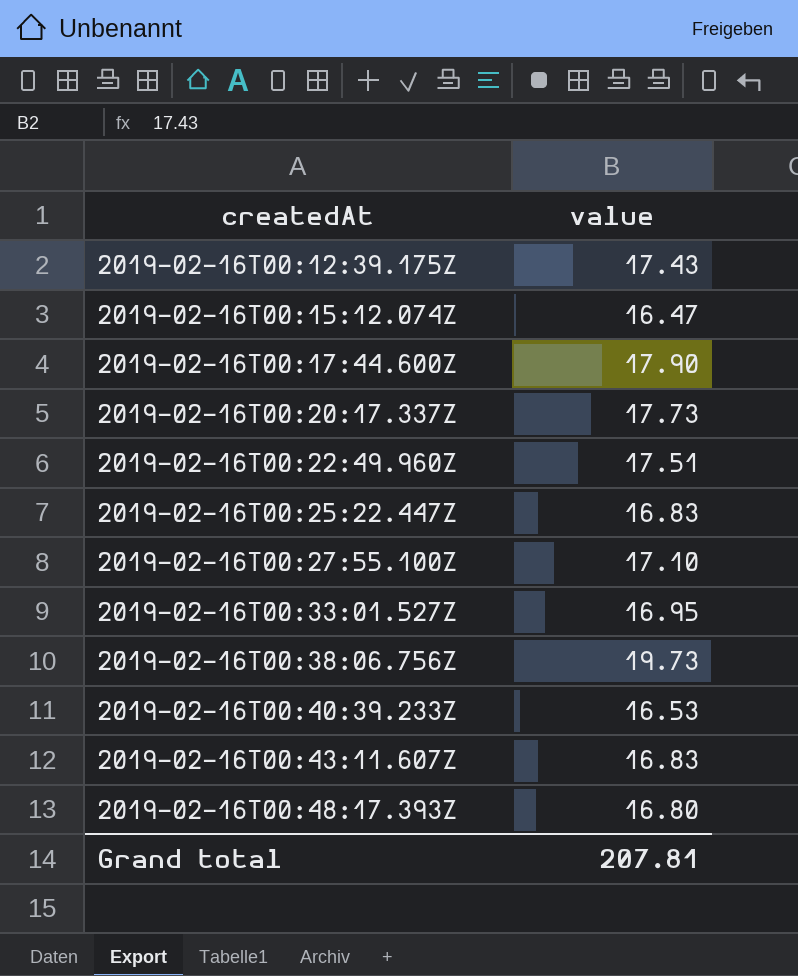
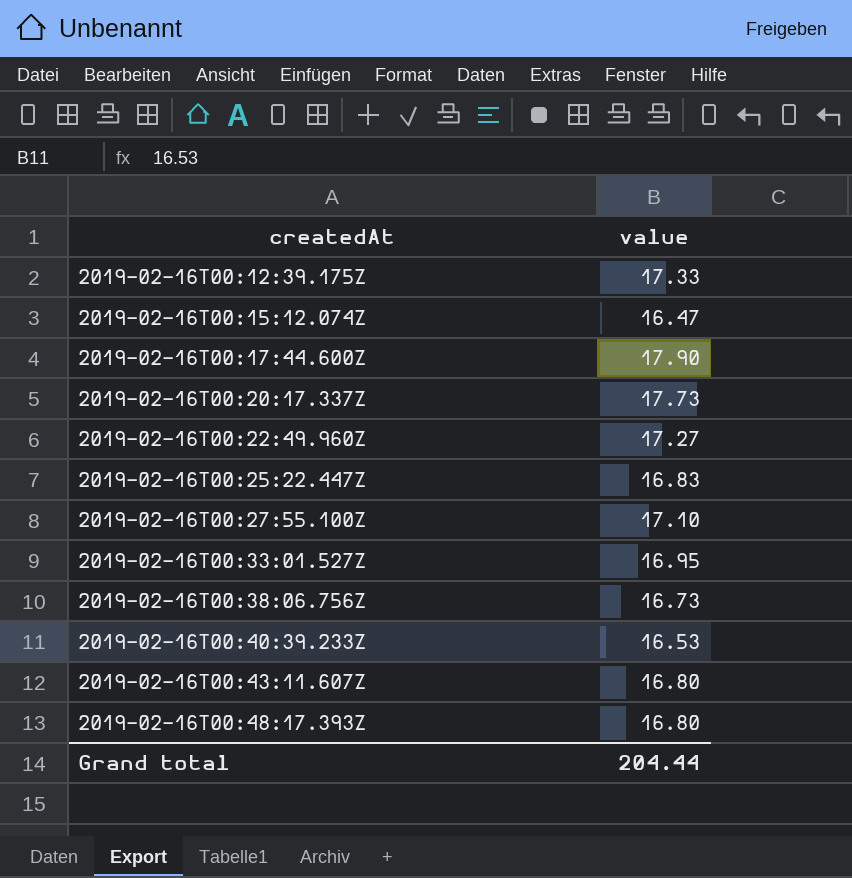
2019-02-16T00:12:39.175Z | value: 17.43 -> 17.33
2019-02-16T00:22:49.960Z | value: 17.51 -> 17.27
2019-02-16T00:38:06.756Z | value: 19.73 -> 16.73
2019-02-16T00:43:11.607Z | value: 16.83 -> 16.80
Grand total | value: 207.81 -> 204.44

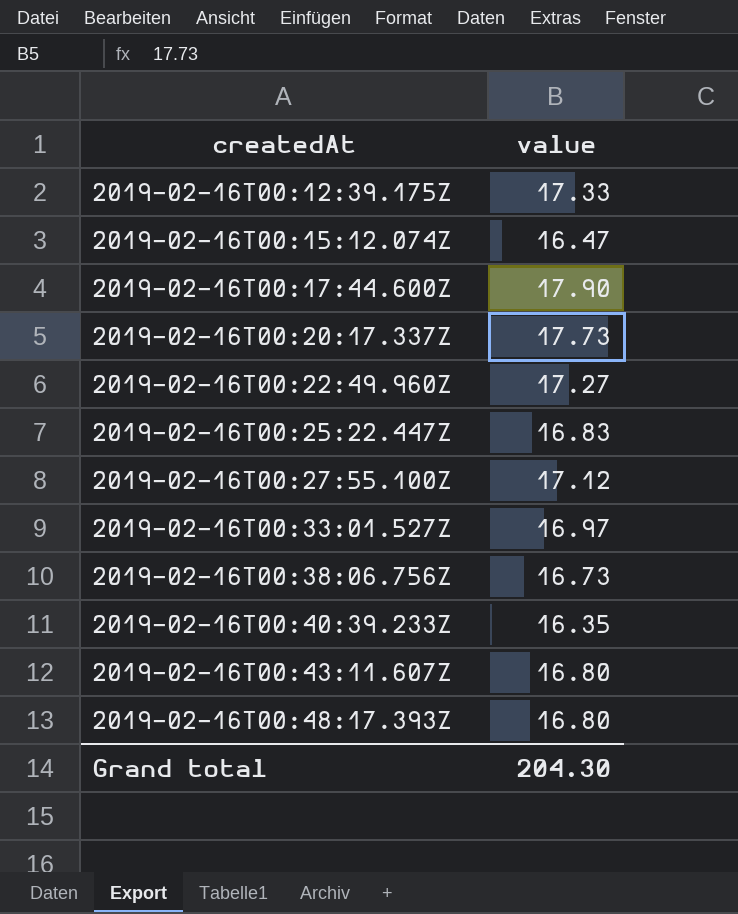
2019-02-16T00:27:55.100Z | value: 17.10 -> 17.12
2019-02-16T00:33:01.527Z | value: 16.95 -> 16.97
2019-02-16T00:40:39.233Z | value: 16.53 -> 16.35
Grand total | value: 204.44 -> 204.30

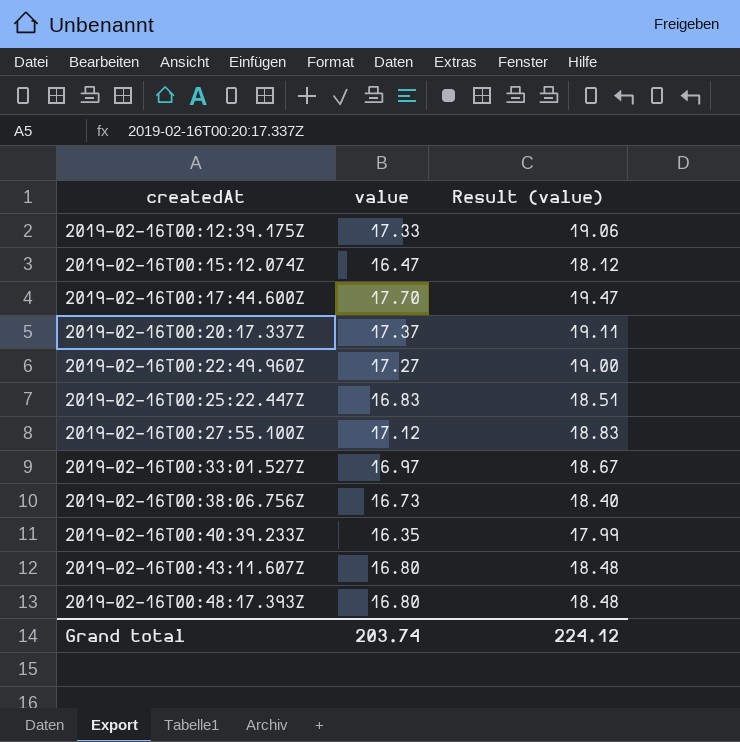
column Result (value) | formula: none -> [value] * 1.1
2019-02-16T00:17:44.600Z | value: 17.90 -> 17.70
2019-02-16T00:20:17.337Z | value: 17.73 -> 17.37
Grand total | value: 204.30 -> 203.74

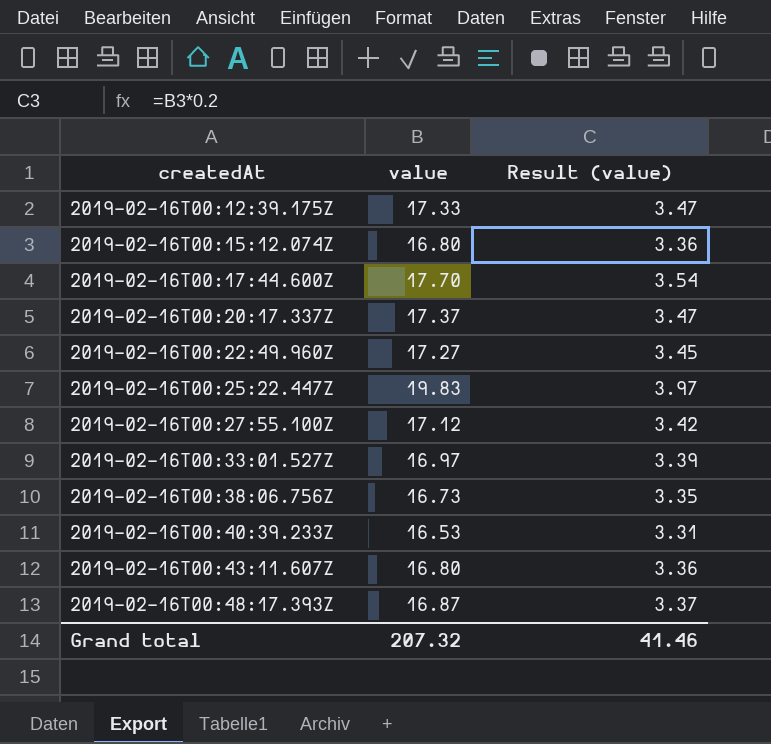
column Result (value) | formula: [value] * 1.1 -> [value] * 0.2
2019-02-16T00:15:12.074Z | value: 16.47 -> 16.80
2019-02-16T00:25:22.447Z | value: 16.83 -> 19.83
2019-02-16T00:40:39.233Z | value: 16.35 -> 16.53
2019-02-16T00:48:17.393Z | value: 16.80 -> 16.87
Grand total | value: 203.74 -> 207.32
Grand total | Result (value): 224.12 -> 41.46

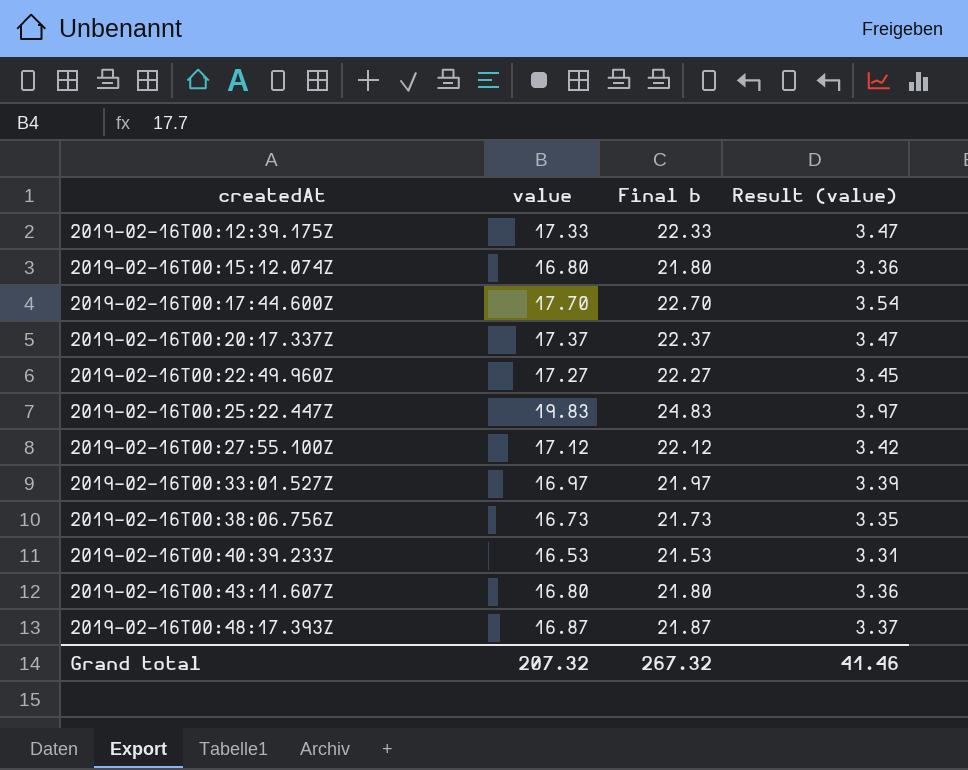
column Final b | formula: none -> [value] + 5

